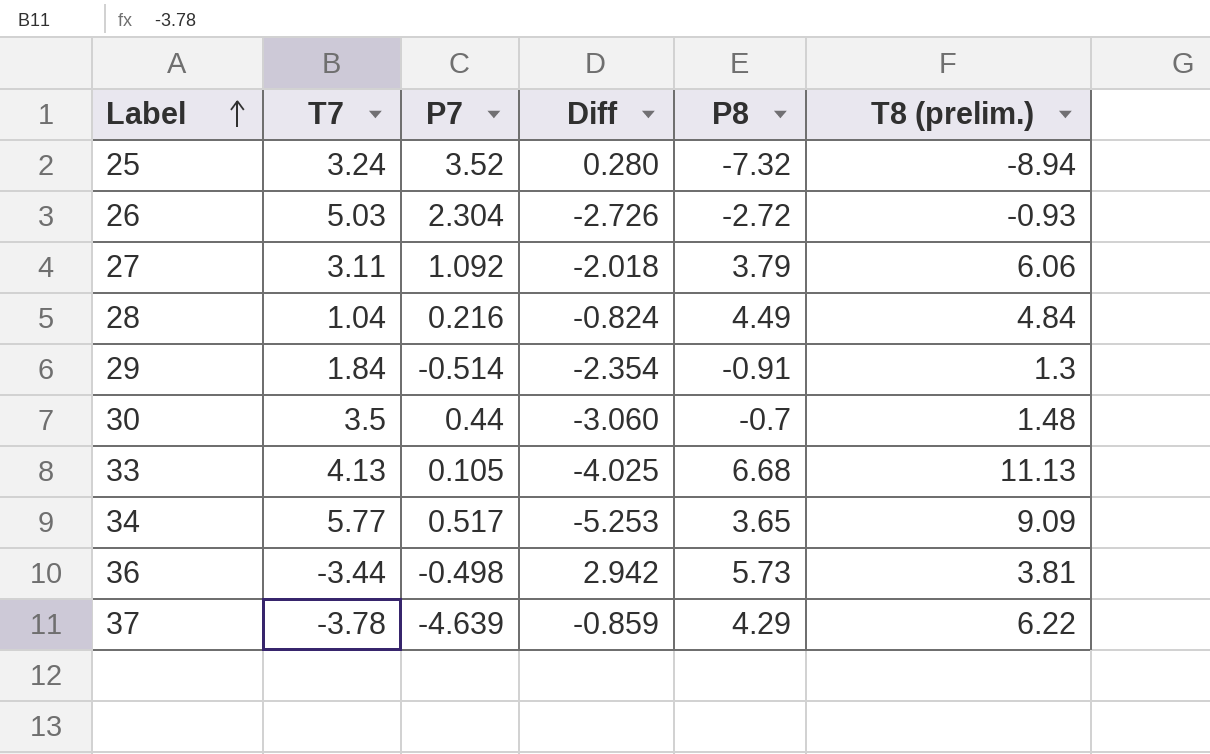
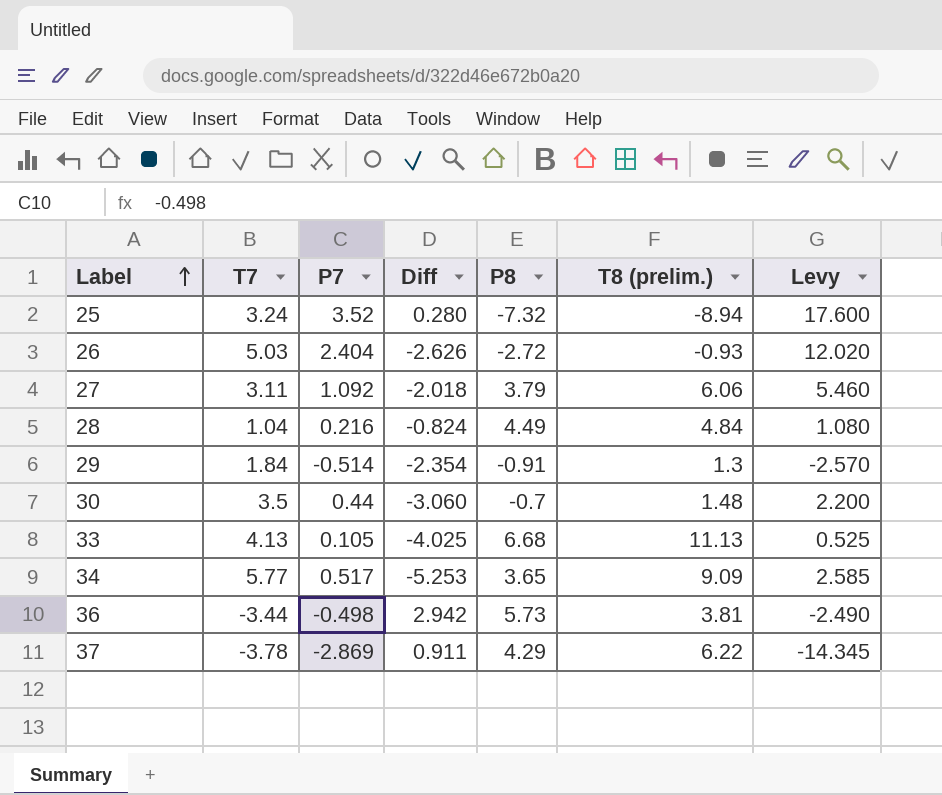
column Levy | formula: none -> [P7] * 5
26 | P7: 2.304 -> 2.404
26 | Diff: -2.726 -> -2.626
37 | P7: -4.639 -> -2.869
37 | Diff: -0.859 -> 0.911

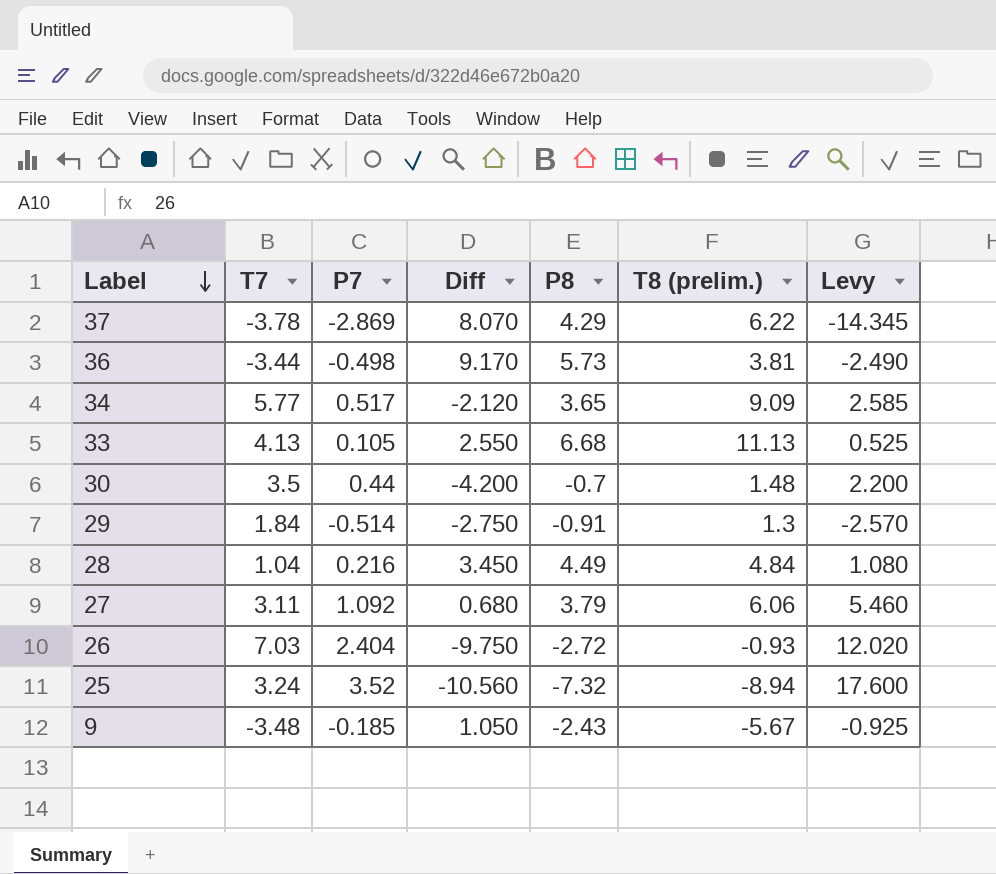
row order: Label ascending -> Label descending
column Diff | formula: [P7] - [T7] -> [P8] - [T7]
26 | T7: 5.03 -> 7.03
row 9: none -> -3.48 | -0.185 | 1.050 | -2.43 | -5.67 | -0.925

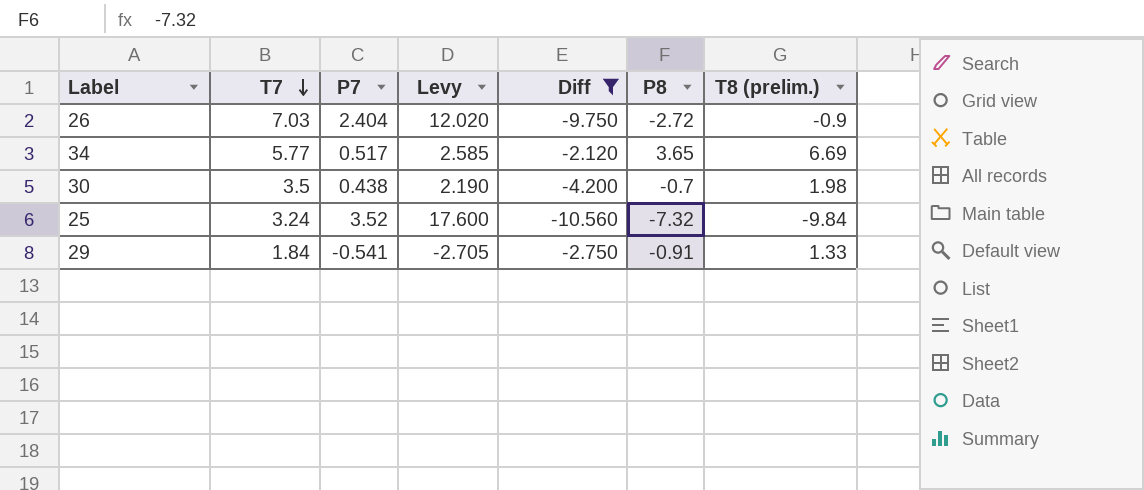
filter: none -> Diff <= -2.120
row order: Label descending -> T7 descending
column Levy | position: 7 -> 4
26 | T8 (prelim.): -0.93 -> -0.9
34 | T8 (prelim.): 9.09 -> 6.69
30 | P7: 0.44 -> 0.438
30 | Levy: 2.200 -> 2.190
30 | T8 (prelim.): 1.48 -> 1.98
25 | T8 (prelim.): -8.94 -> -9.84
29 | P7: -0.514 -> -0.541
29 | Levy: -2.570 -> -2.705
29 | T8 (prelim.): 1.3 -> 1.33

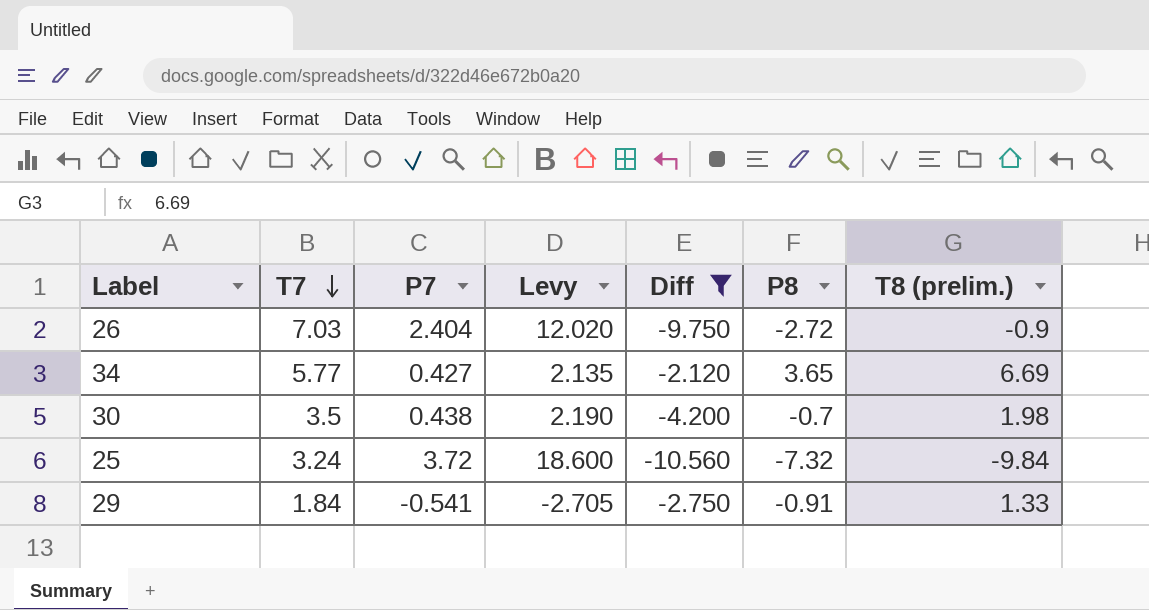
34 | P7: 0.517 -> 0.427
34 | Levy: 2.585 -> 2.135
25 | P7: 3.52 -> 3.72
25 | Levy: 17.600 -> 18.600

